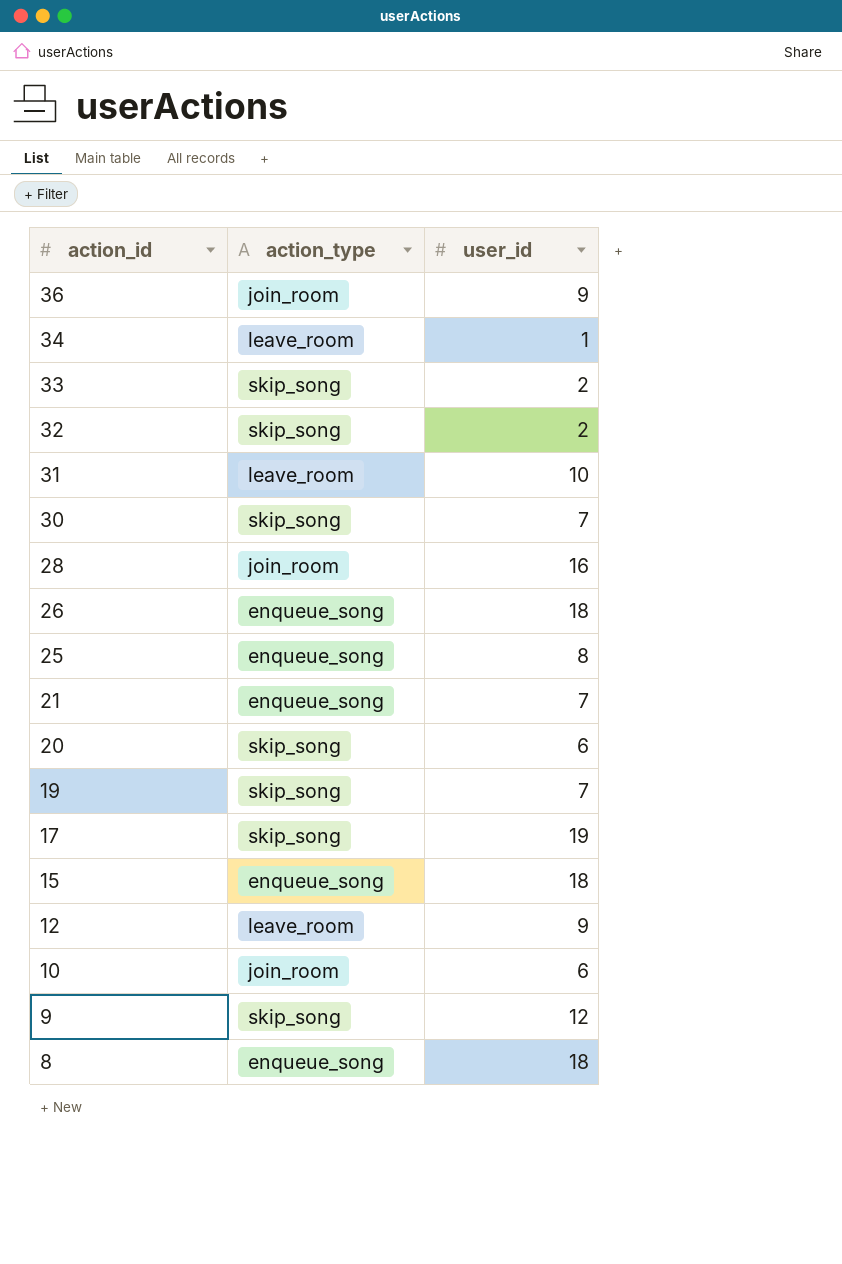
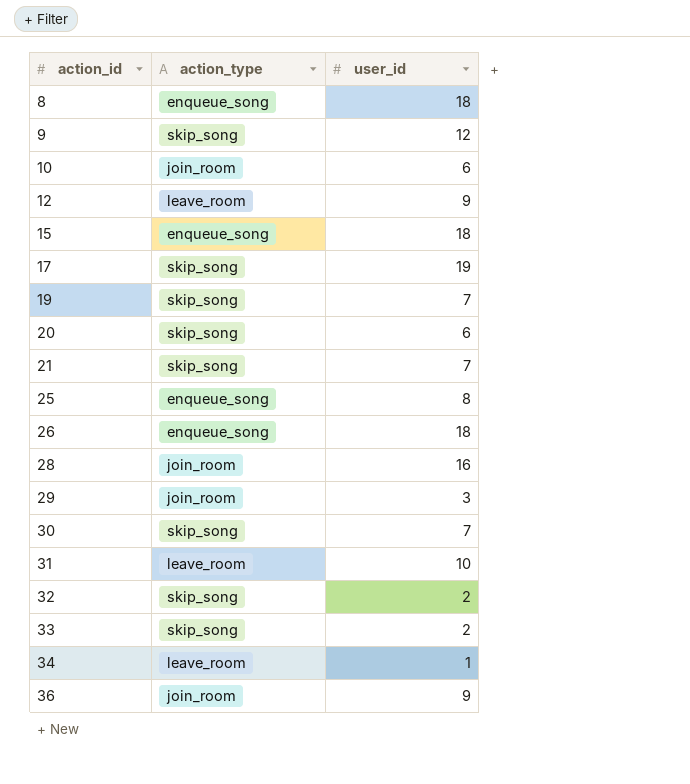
row order: action_id descending -> action_id ascending
21 | action_type: enqueue_song -> skip_song
row 29: none -> join_room | 3

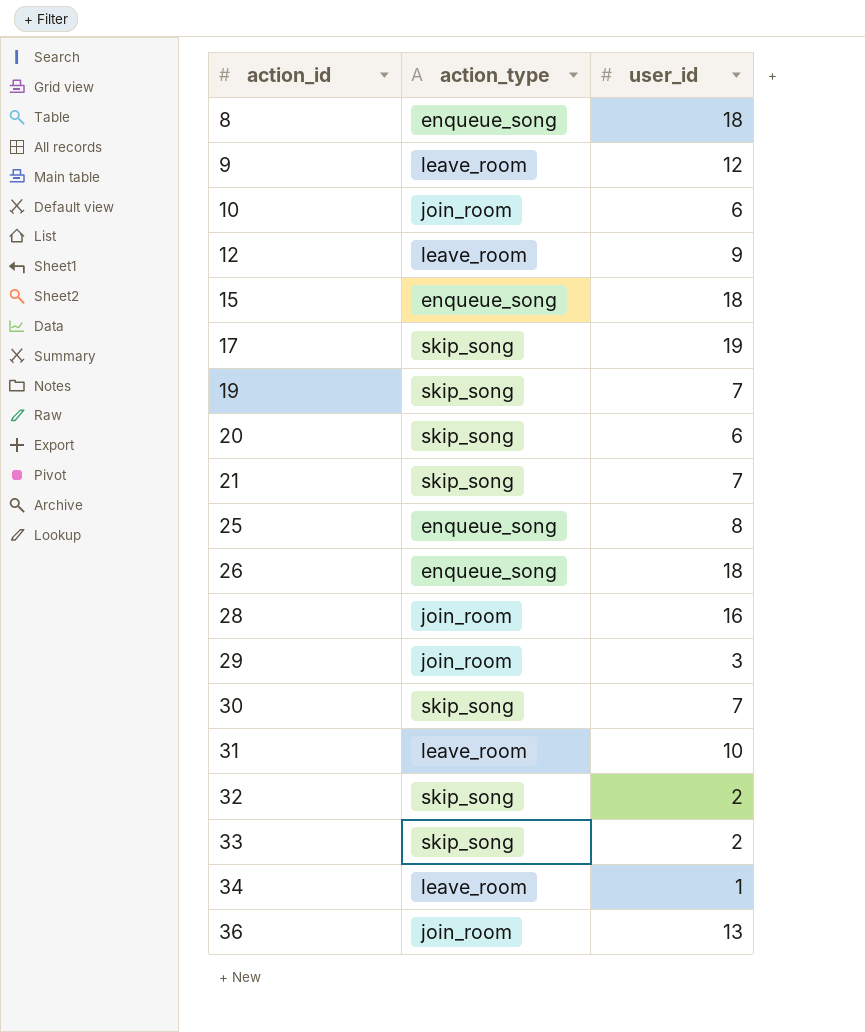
9 | action_type: skip_song -> leave_room
36 | user_id: 9 -> 13

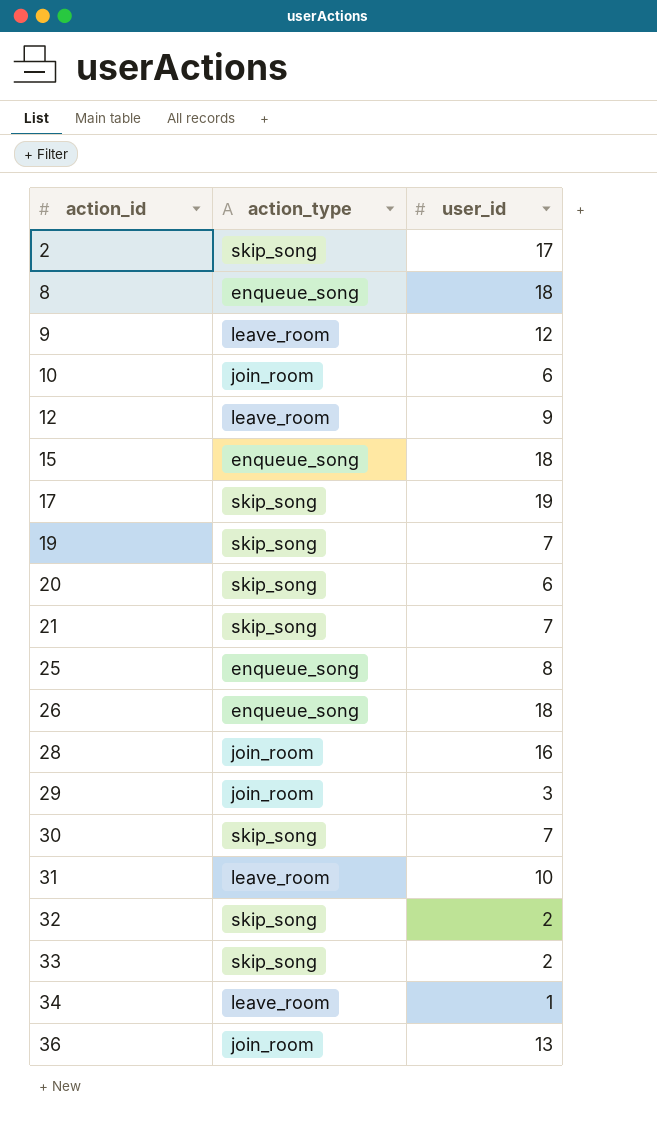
row 2: none -> skip_song | 17

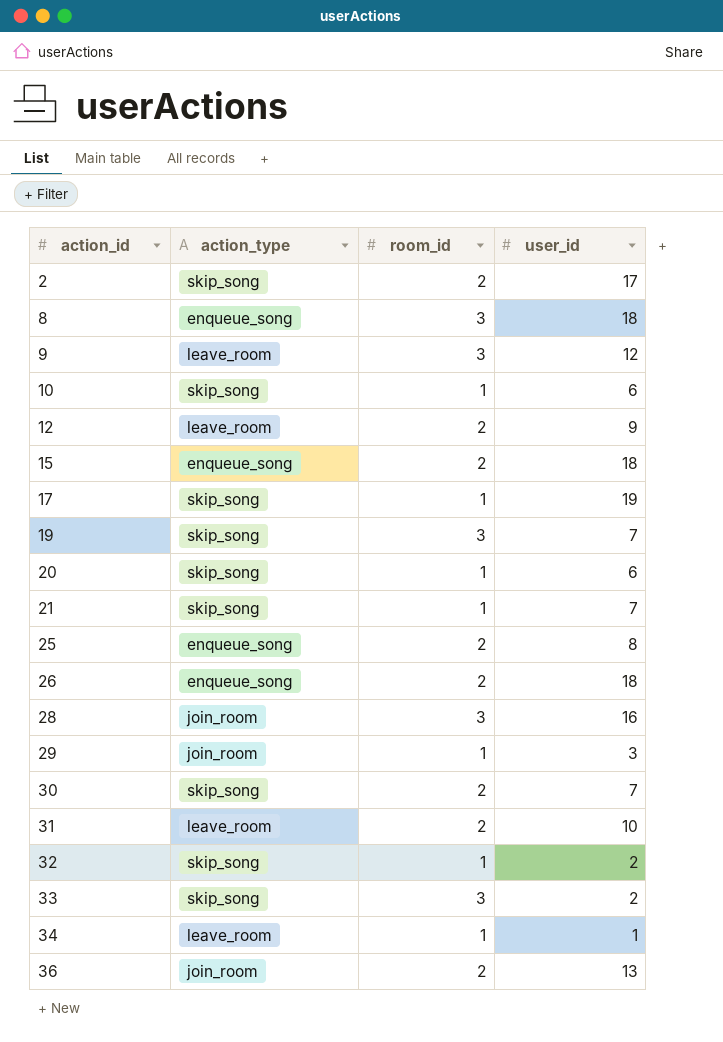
column room_id | position: none -> 3
10 | action_type: join_room -> skip_song

